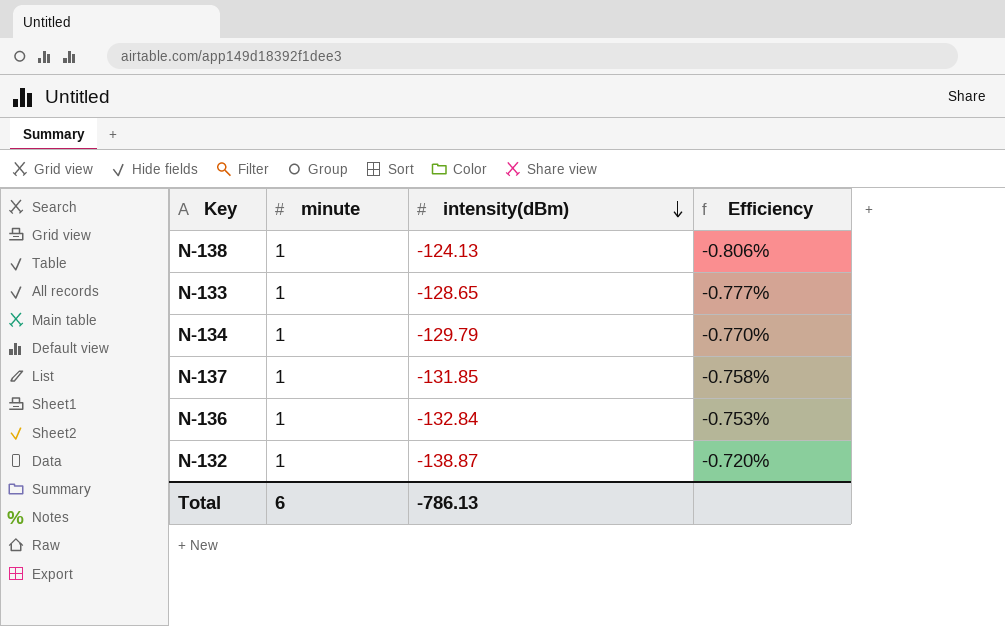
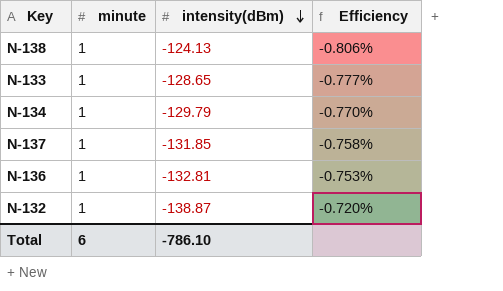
N-136 | intensity(dBm): -132.84 -> -132.81
Total | intensity(dBm): -786.13 -> -786.10

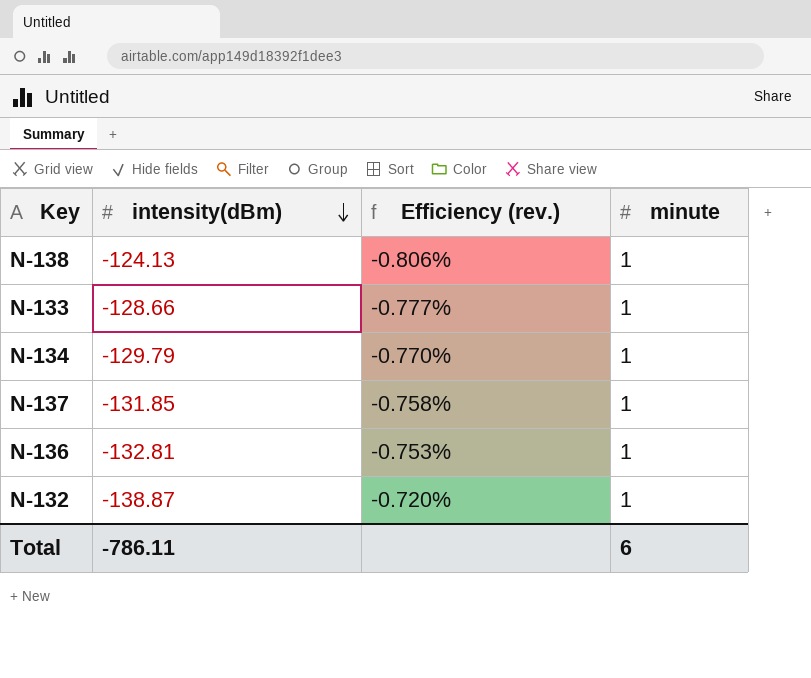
column name: Efficiency -> Efficiency (rev.)
column minute | position: 2 -> 4
N-133 | intensity(dBm): -128.65 -> -128.66
Total | intensity(dBm): -786.10 -> -786.11

